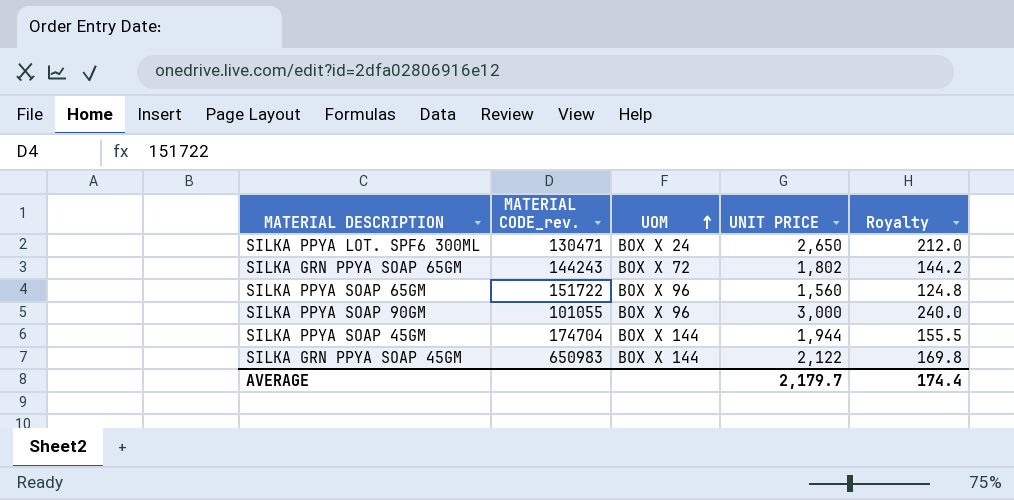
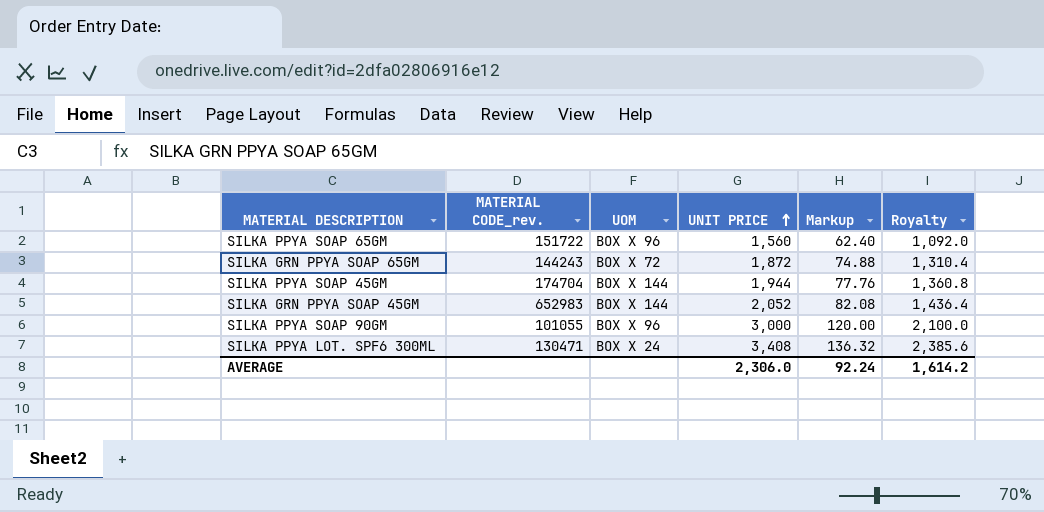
row order: UOM ascending -> UNIT PRICE ascending
column Markup | formula: none -> [UNIT PRICE] * 0.04
column Royalty | formula: [UNIT PRICE] * 0.08 -> [UNIT PRICE] * 0.7
SILKA GRN PPYA SOAP 65GM | UNIT PRICE: 1,802 -> 1,872
SILKA GRN PPYA SOAP 45GM | MATERIAL CODE_rev.: 650983 -> 652983
SILKA GRN PPYA SOAP 45GM | UNIT PRICE: 2,122 -> 2,052
SILKA PPYA LOT. SPF6 300ML | UNIT PRICE: 2,650 -> 3,408
AVERAGE | UNIT PRICE: 2,179.7 -> 2,306.0
AVERAGE | Royalty: 174.4 -> 1,614.2

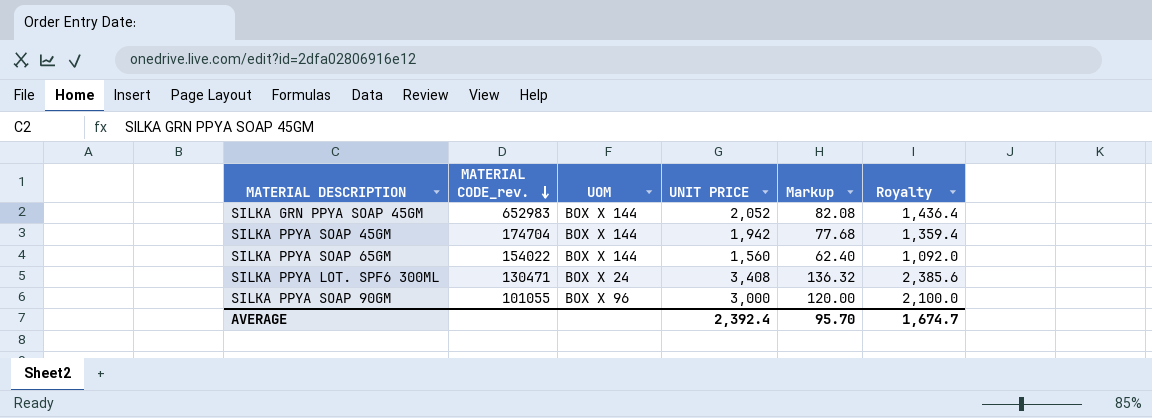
row order: UNIT PRICE ascending -> MATERIAL CODE_rev. descending
row SILKA GRN PPYA SOAP 65GM: 144243 | BOX X 72 | 1,872 | 74.88 | 1,310.4 -> none
SILKA PPYA SOAP 45GM | UNIT PRICE: 1,944 -> 1,942
SILKA PPYA SOAP 45GM | Markup: 77.76 -> 77.68
SILKA PPYA SOAP 45GM | Royalty: 1,360.8 -> 1,359.4
SILKA PPYA SOAP 65GM | MATERIAL CODE_rev.: 151722 -> 154022
SILKA PPYA SOAP 65GM | UOM: BOX X 96 -> BOX X 144
AVERAGE | UNIT PRICE: 2,306.0 -> 2,392.4
AVERAGE | Markup: 92.24 -> 95.70
AVERAGE | Royalty: 1,614.2 -> 1,674.7

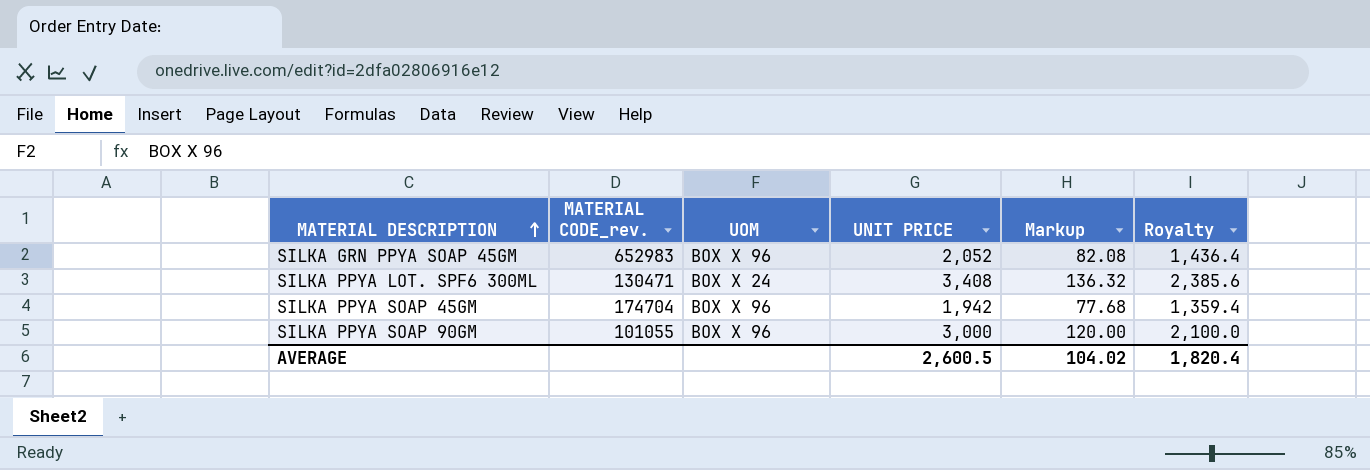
row order: MATERIAL CODE_rev. descending -> MATERIAL DESCRIPTION ascending
row SILKA PPYA SOAP 65GM: 154022 | BOX X 144 | 1,560 | 62.40 | 1,092.0 -> none
SILKA GRN PPYA SOAP 45GM | UOM: BOX X 144 -> BOX X 96
SILKA PPYA SOAP 45GM | UOM: BOX X 144 -> BOX X 96
AVERAGE | UNIT PRICE: 2,392.4 -> 2,600.5
AVERAGE | Markup: 95.70 -> 104.02
AVERAGE | Royalty: 1,674.7 -> 1,820.4

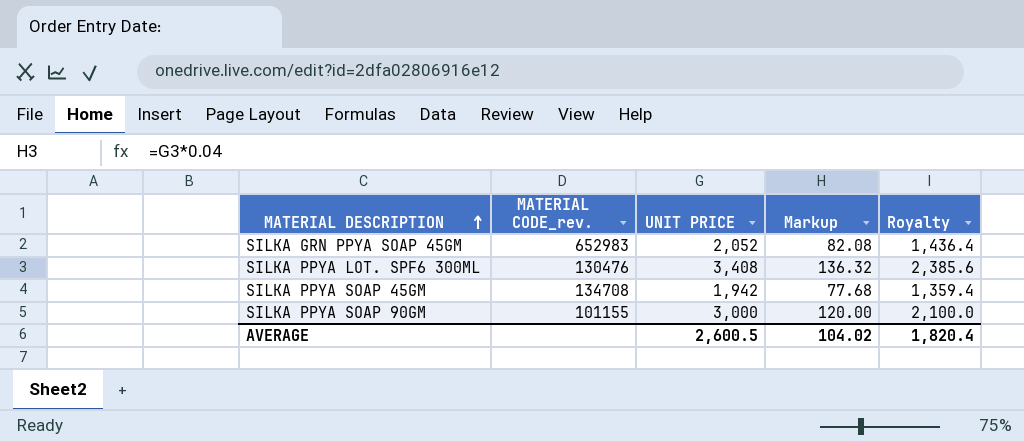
column UOM | position: 3 -> none
SILKA PPYA LOT. SPF6 300ML | MATERIAL CODE_rev.: 130471 -> 130476
SILKA PPYA SOAP 45GM | MATERIAL CODE_rev.: 174704 -> 134708
SILKA PPYA SOAP 90GM | MATERIAL CODE_rev.: 101055 -> 101155

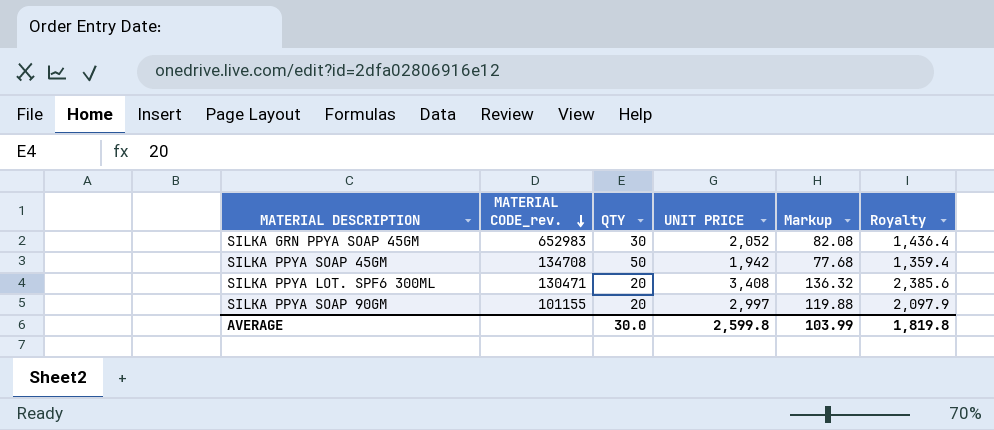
row order: MATERIAL DESCRIPTION ascending -> MATERIAL CODE_rev. descending
column QTY | position: none -> 3
SILKA PPYA LOT. SPF6 300ML | MATERIAL CODE_rev.: 130476 -> 130471
SILKA PPYA SOAP 90GM | UNIT PRICE: 3,000 -> 2,997
SILKA PPYA SOAP 90GM | Markup: 120.00 -> 119.88
SILKA PPYA SOAP 90GM | Royalty: 2,100.0 -> 2,097.9
AVERAGE | UNIT PRICE: 2,600.5 -> 2,599.8
AVERAGE | Markup: 104.02 -> 103.99
AVERAGE | Royalty: 1,820.4 -> 1,819.8

